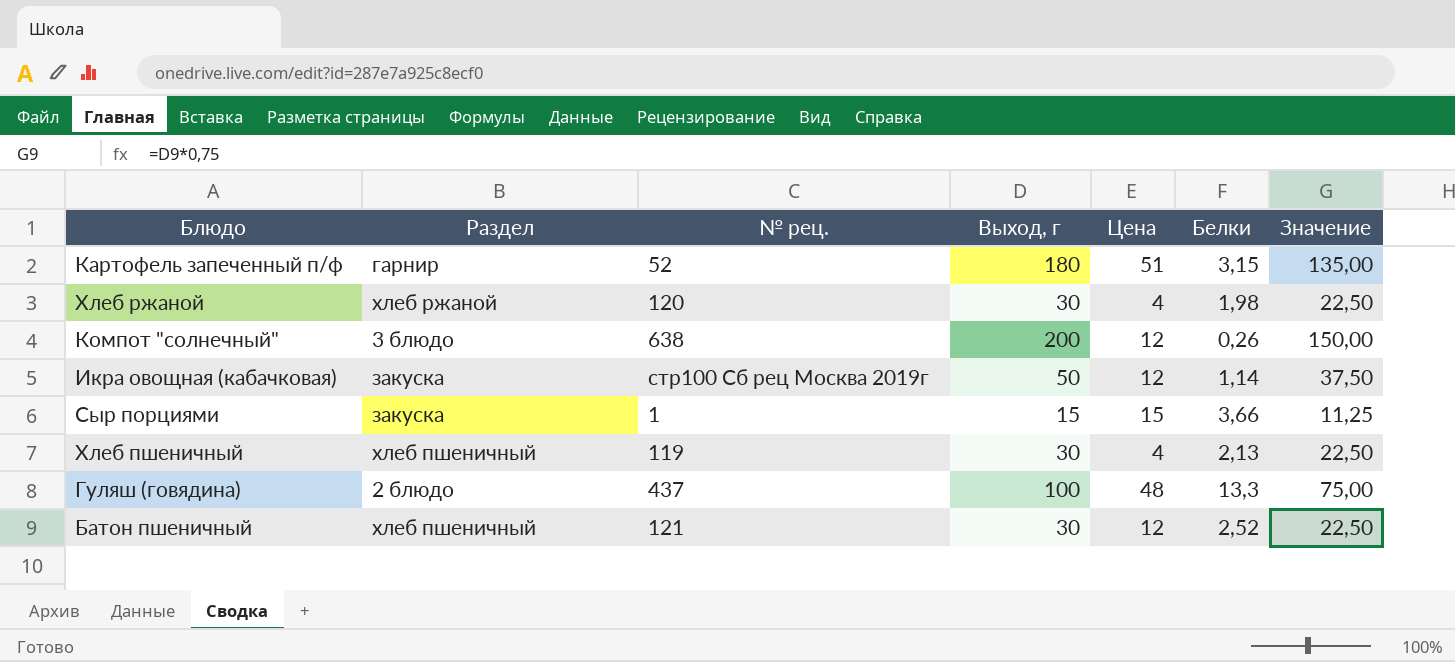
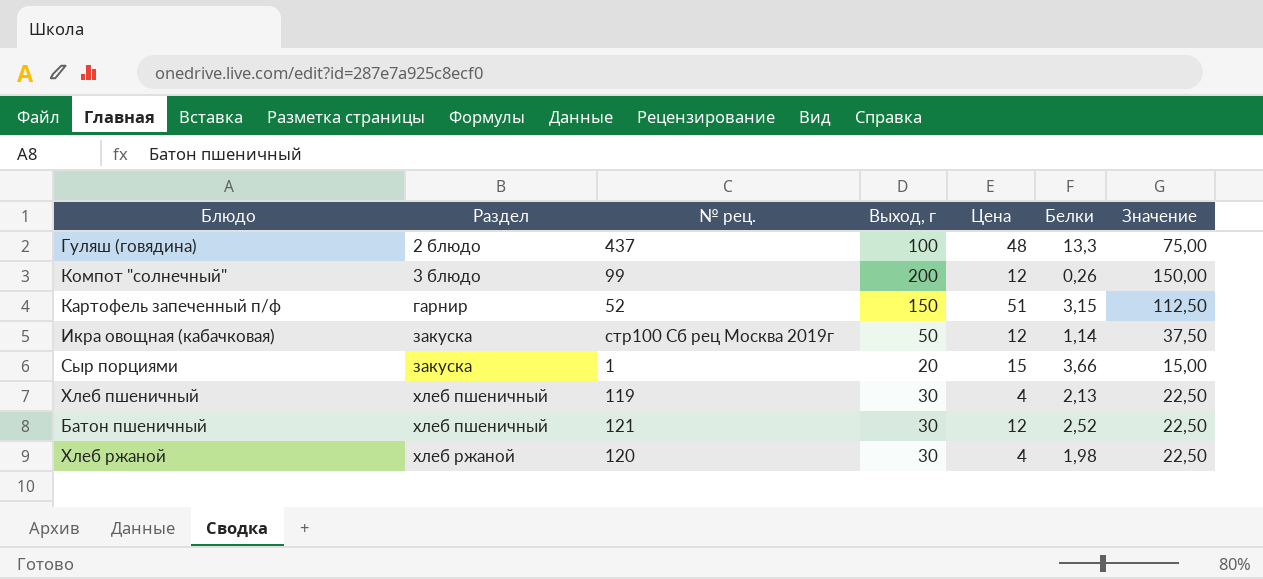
row order: none -> Раздел ascending
Компот "солнечный" | № рец.: 638 -> 99
Картофель запеченный п/ф | Выход, г: 180 -> 150
Картофель запеченный п/ф | Значение: 135,00 -> 112,50
Сыр порциями | Выход, г: 15 -> 20
Сыр порциями | Значение: 11,25 -> 15,00

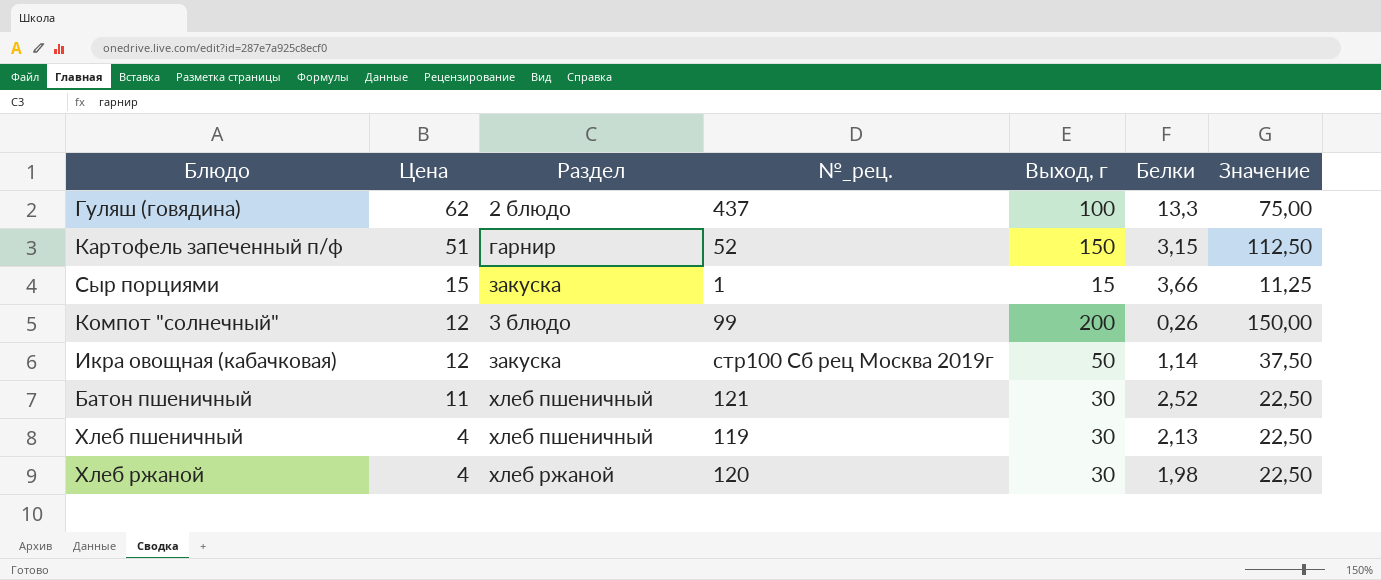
row order: Раздел ascending -> Цена descending
column Цена | position: 5 -> 2
column name: № рец. -> №_рец.
Гуляш (говядина) | Цена: 48 -> 62
Сыр порциями | Выход, г: 20 -> 15
Сыр порциями | Значение: 15,00 -> 11,25
Батон пшеничный | Цена: 12 -> 11

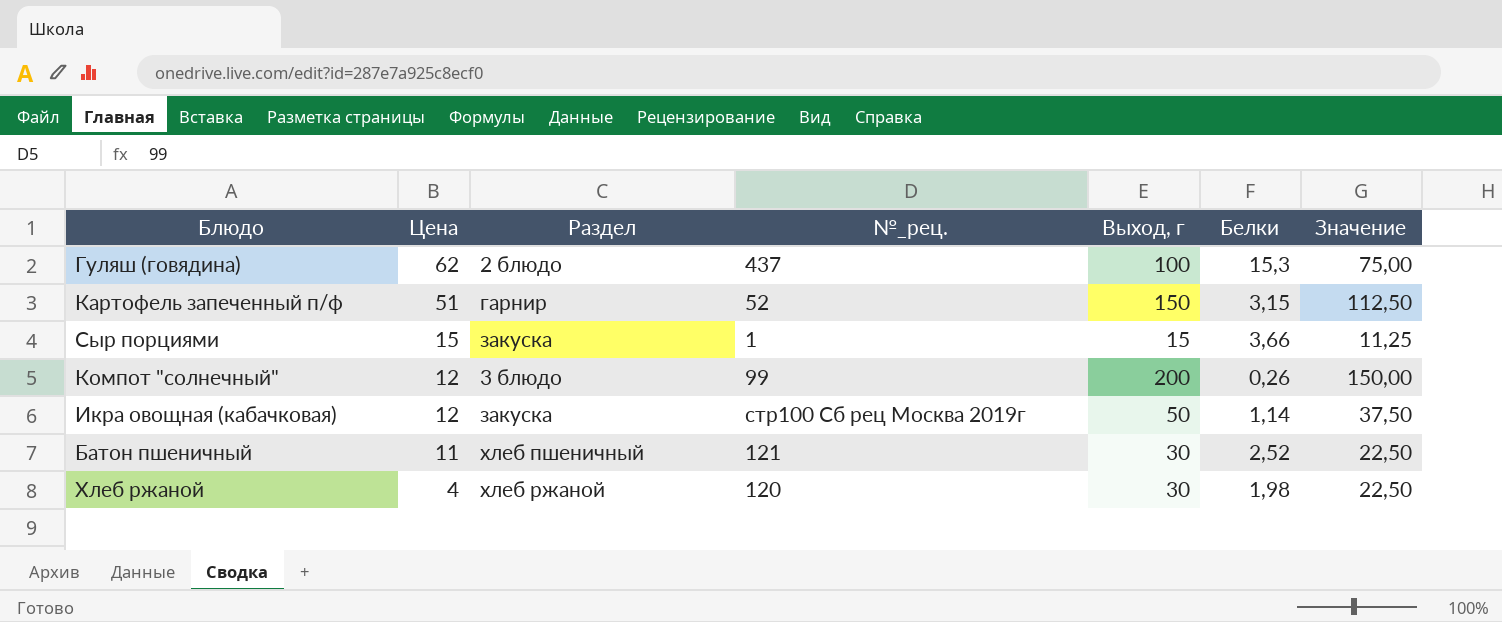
row Хлеб пшеничный: 4 | хлеб пшеничный | 119 | 30 | 2,13 | 22,50 -> none
Гуляш (говядина) | Белки: 13,3 -> 15,3

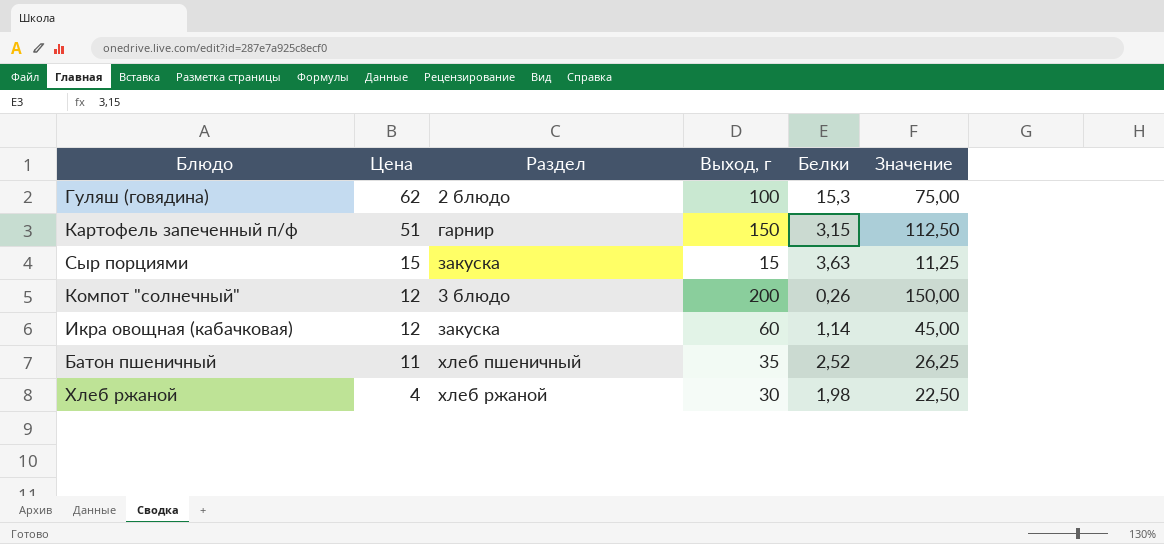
column №_рец. | position: 4 -> none
Сыр порциями | Белки: 3,66 -> 3,63
Икра овощная (кабачковая) | Выход, г: 50 -> 60
Икра овощная (кабачковая) | Значение: 37,50 -> 45,00
Батон пшеничный | Выход, г: 30 -> 35
Батон пшеничный | Значение: 22,50 -> 26,25

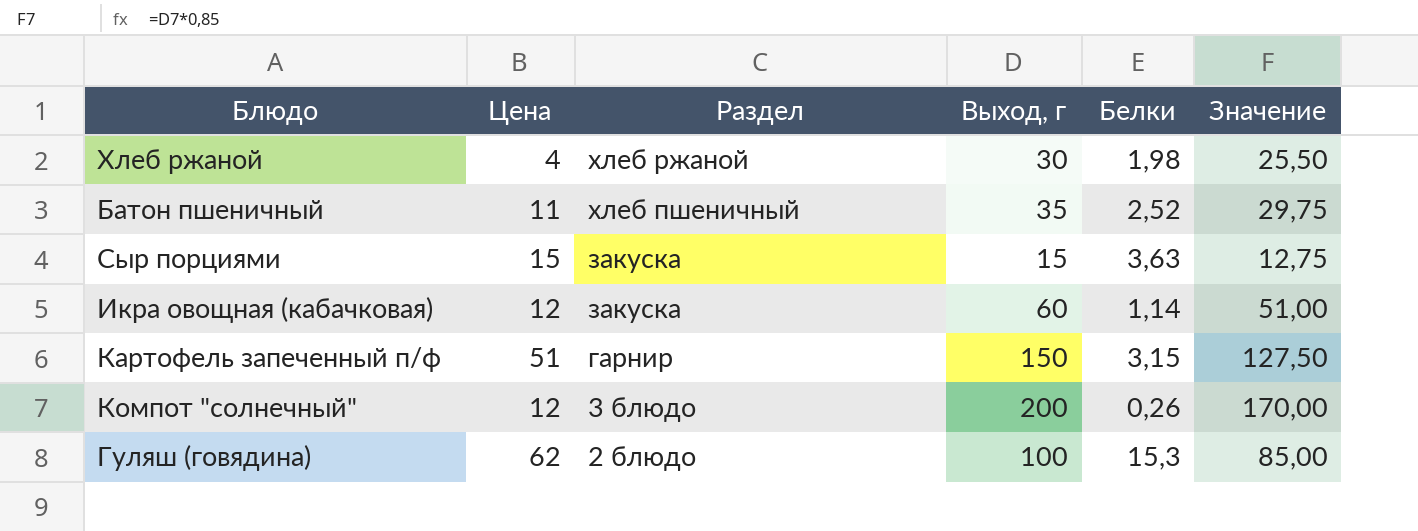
row order: Цена descending -> Раздел descending
column Значение | formula: [Выход, г] * 0,75 -> [Выход, г] * 0,85

